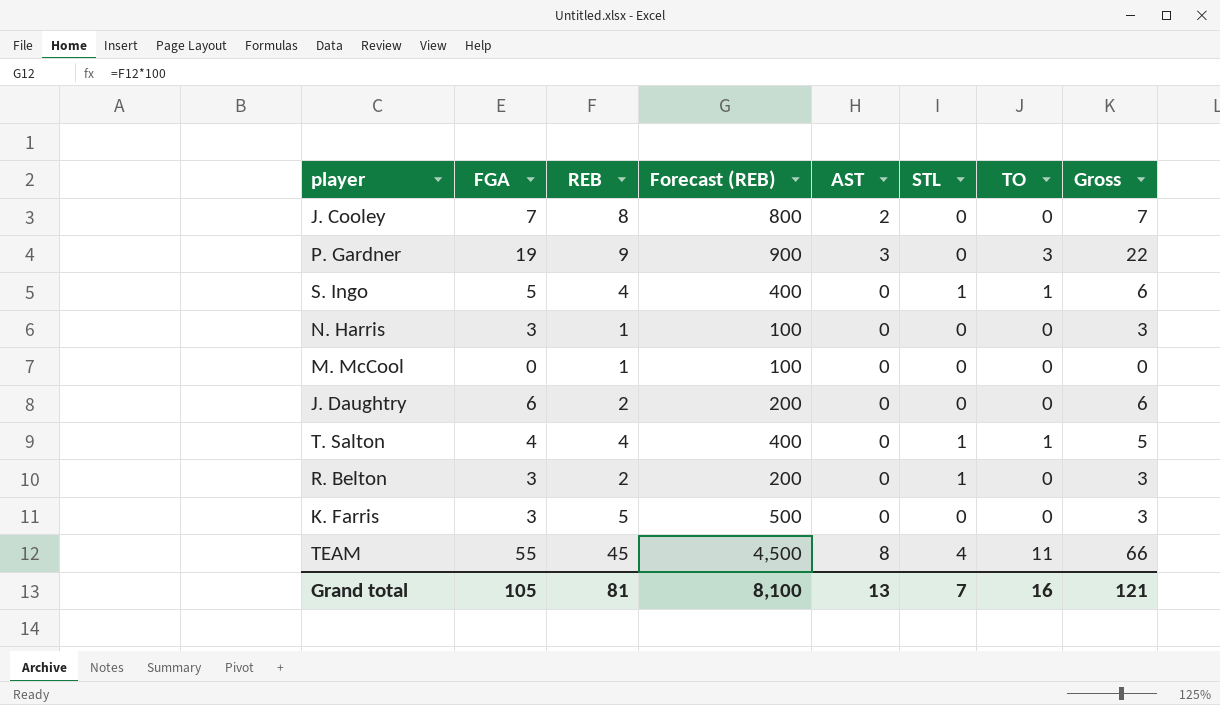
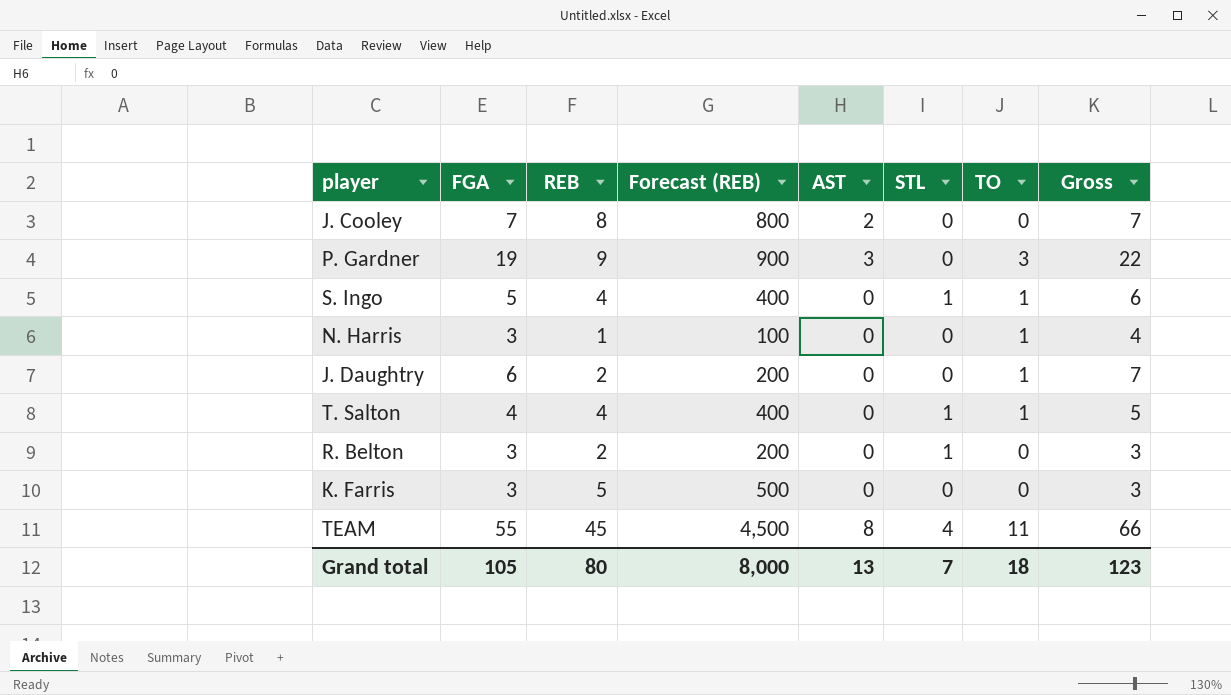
row M. McCool: 0 | 1 | 100 | 0 | 0 | 0 | 0 -> none
N. Harris | TO: 0 -> 1
N. Harris | Gross: 3 -> 4
J. Daughtry | TO: 0 -> 1
J. Daughtry | Gross: 6 -> 7
Grand total | REB: 81 -> 80
Grand total | Forecast (REB): 8,100 -> 8,000
Grand total | TO: 16 -> 18
Grand total | Gross: 121 -> 123

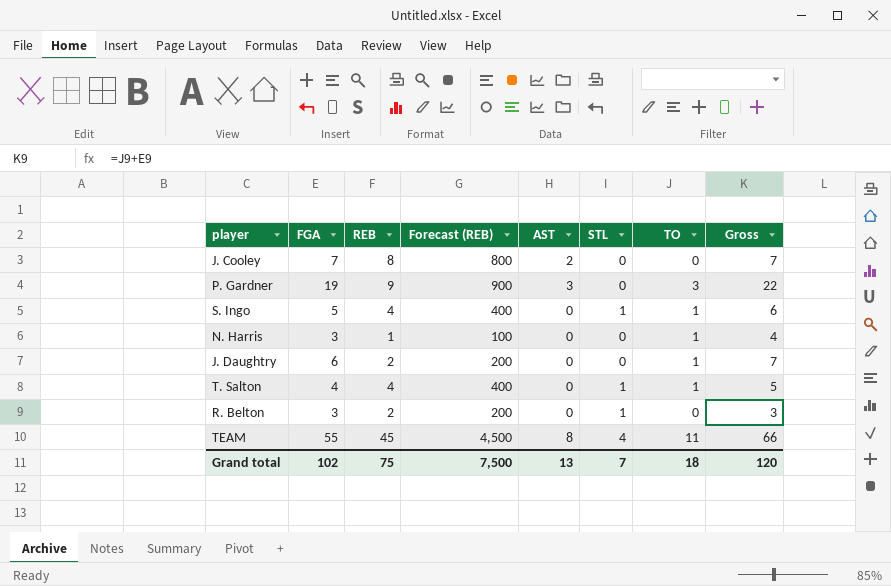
row K. Farris: 3 | 5 | 500 | 0 | 0 | 0 | 3 -> none
Grand total | FGA: 105 -> 102
Grand total | REB: 80 -> 75
Grand total | Forecast (REB): 8,000 -> 7,500
Grand total | Gross: 123 -> 120

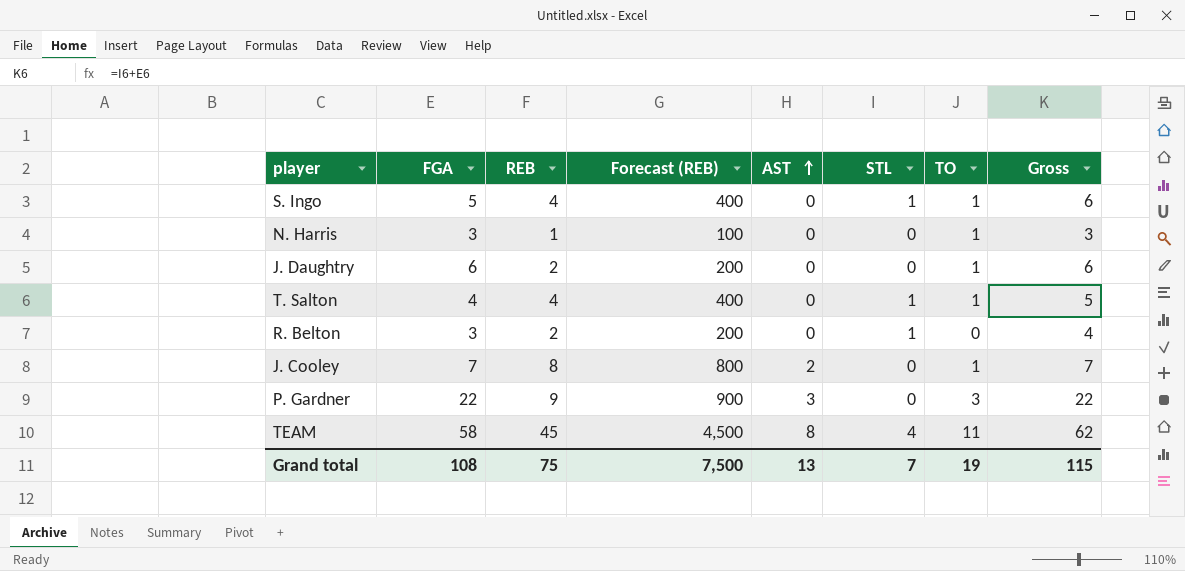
row order: none -> AST ascending
column Gross | formula: [FGA] + [TO] -> [FGA] + [STL]
J. Cooley | TO: 0 -> 1
P. Gardner | FGA: 19 -> 22
TEAM | FGA: 55 -> 58
Grand total | FGA: 102 -> 108
Grand total | TO: 18 -> 19
Grand total | Gross: 120 -> 115

